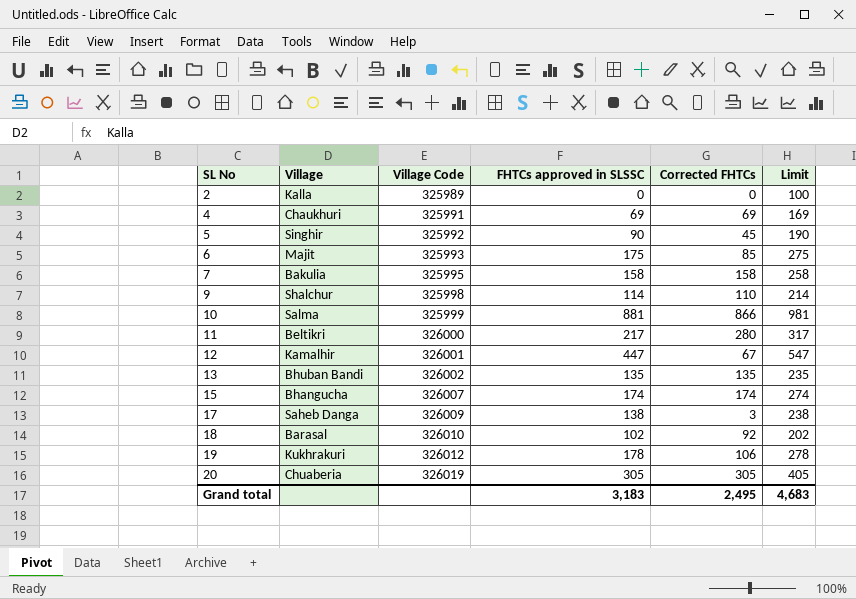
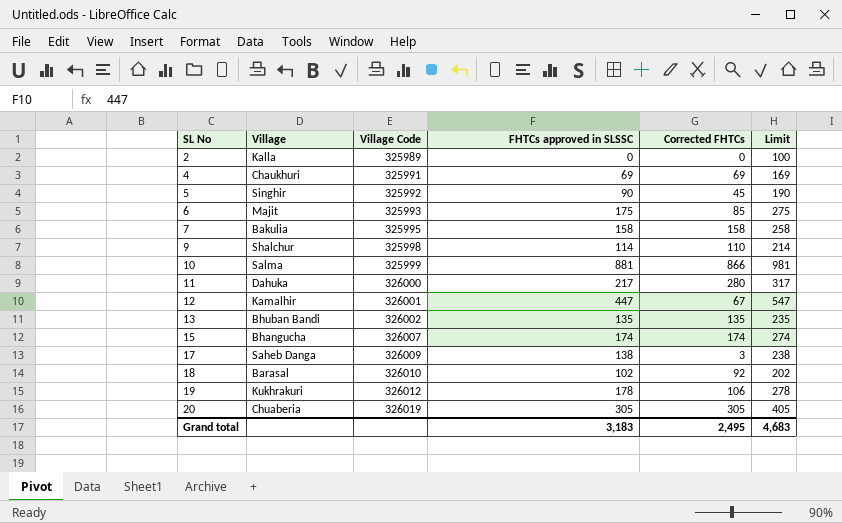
11 | Village: Beltikri -> Dahuka

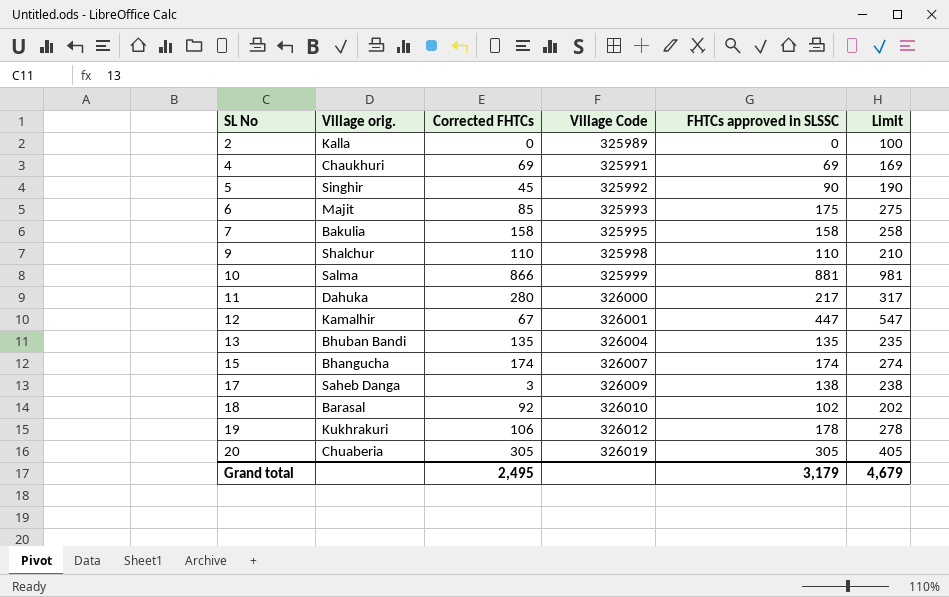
column name: Village -> Village orig.
column Corrected FHTCs | position: 5 -> 3
9 | FHTCs approved in SLSSC: 114 -> 110
9 | Limit: 214 -> 210
13 | Village Code: 326002 -> 326004
Grand total | FHTCs approved in SLSSC: 3,183 -> 3,179
Grand total | Limit: 4,683 -> 4,679

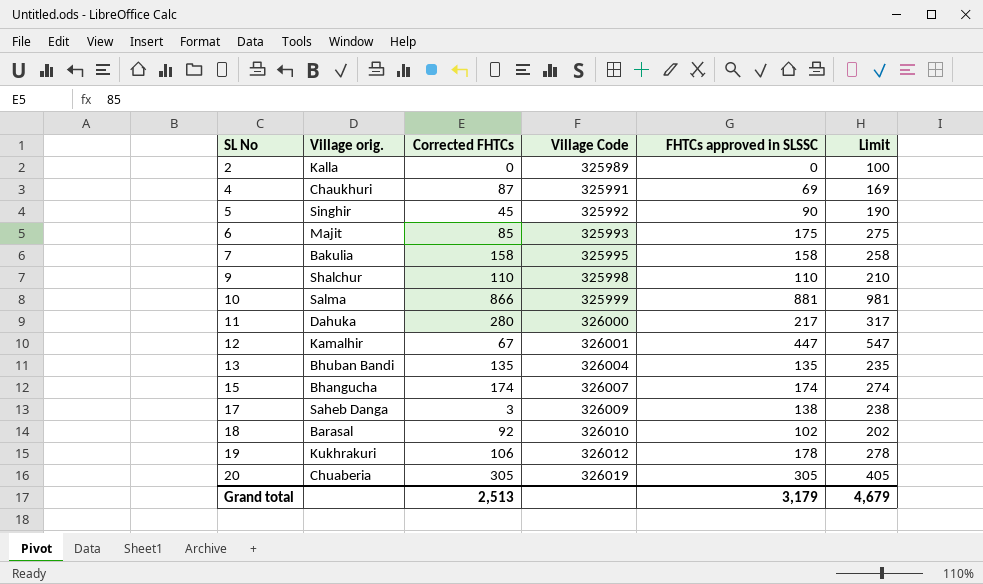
4 | Corrected FHTCs: 69 -> 87
Grand total | Corrected FHTCs: 2,495 -> 2,513

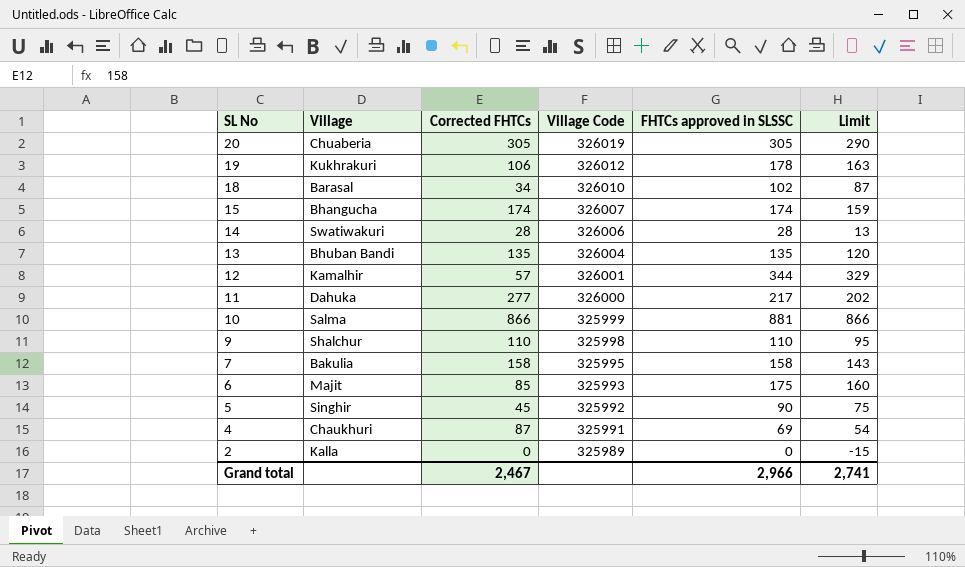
row order: SL No ascending -> SL No descending
column name: Village orig. -> Village
column Limit | formula: [FHTCs approved in SLSSC] + 100 -> [FHTCs approved in SLSSC] - 15
row 17: Saheb Danga | 3 | 326009 | 138 | 238 -> none
18 | Corrected FHTCs: 92 -> 34
row 14: none -> Swatiwakuri | 28 | 326006 | 28 | 13
12 | Corrected FHTCs: 67 -> 57
12 | FHTCs approved in SLSSC: 447 -> 344
11 | Corrected FHTCs: 280 -> 277
Grand total | Corrected FHTCs: 2,513 -> 2,467
Grand total | FHTCs approved in SLSSC: 3,179 -> 2,966
Grand total | Limit: 4,679 -> 2,741

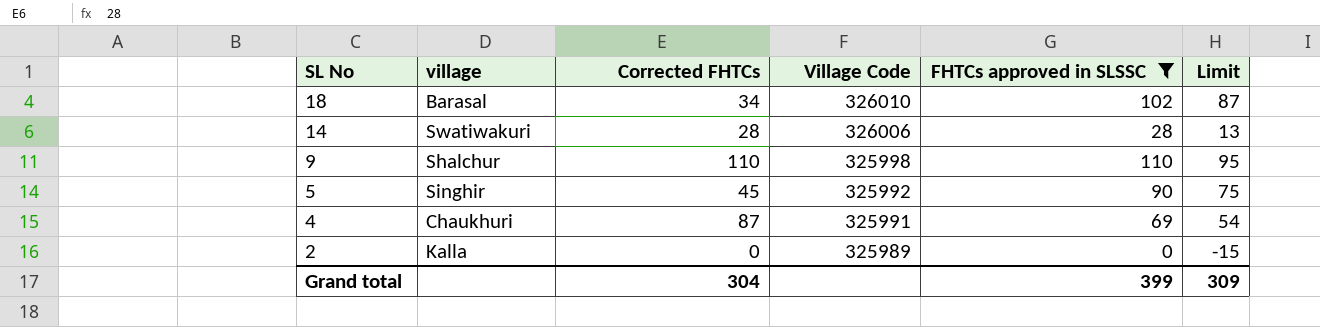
filter: none -> FHTCs approved in SLSSC <= 110
column name: Village -> village
Grand total | Corrected FHTCs: 2,467 -> 304
Grand total | FHTCs approved in SLSSC: 2,966 -> 399
Grand total | Limit: 2,741 -> 309

